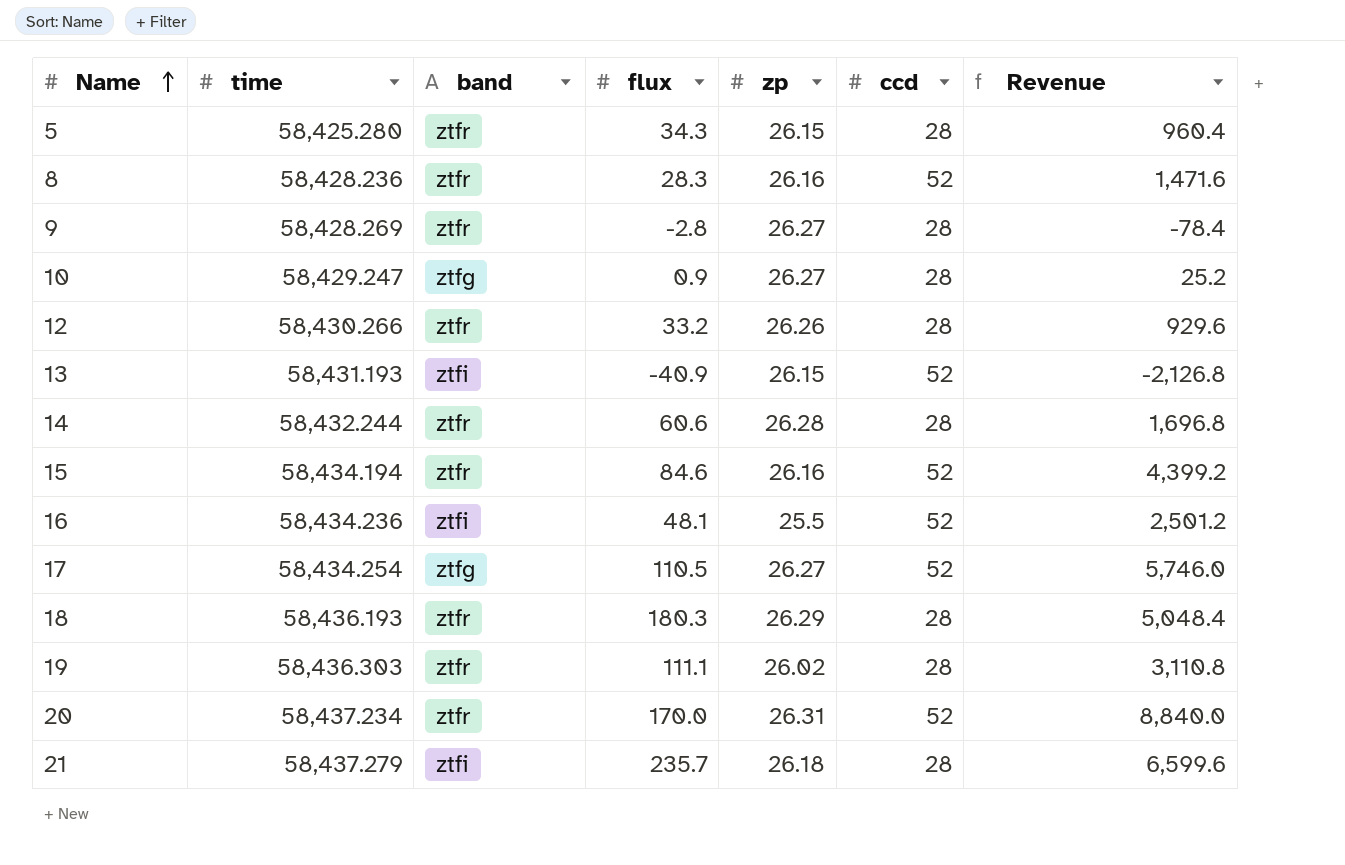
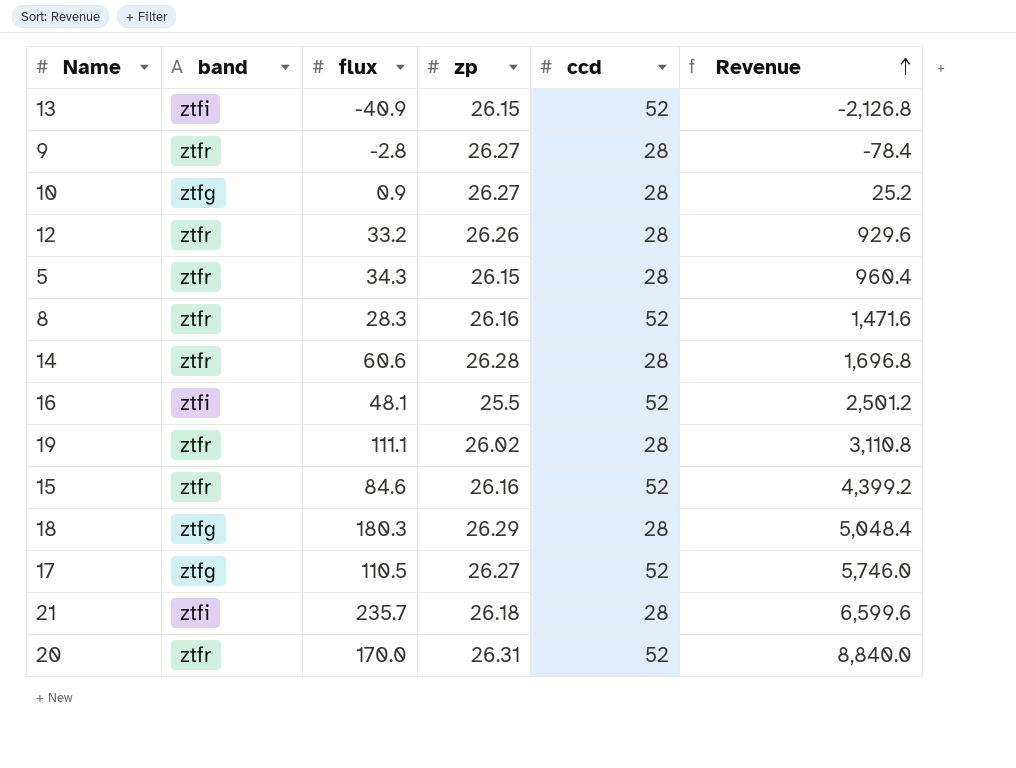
row order: Name ascending -> Revenue ascending
column time | position: 2 -> none
18 | band: ztfr -> ztfg

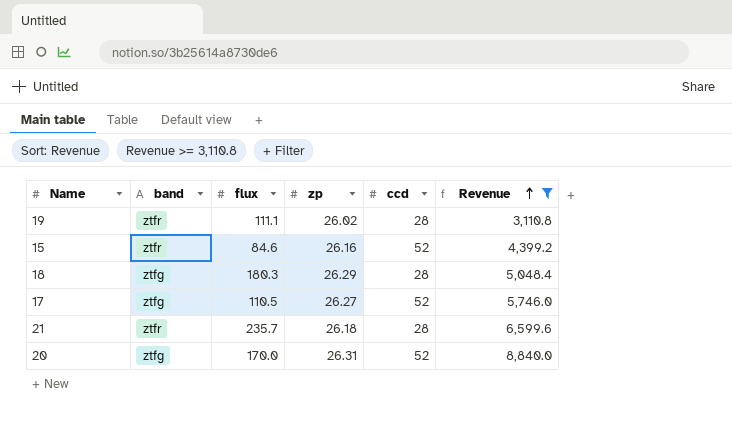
filter: none -> Revenue >= 3,110.8
21 | band: ztfi -> ztfr
20 | band: ztfr -> ztfg

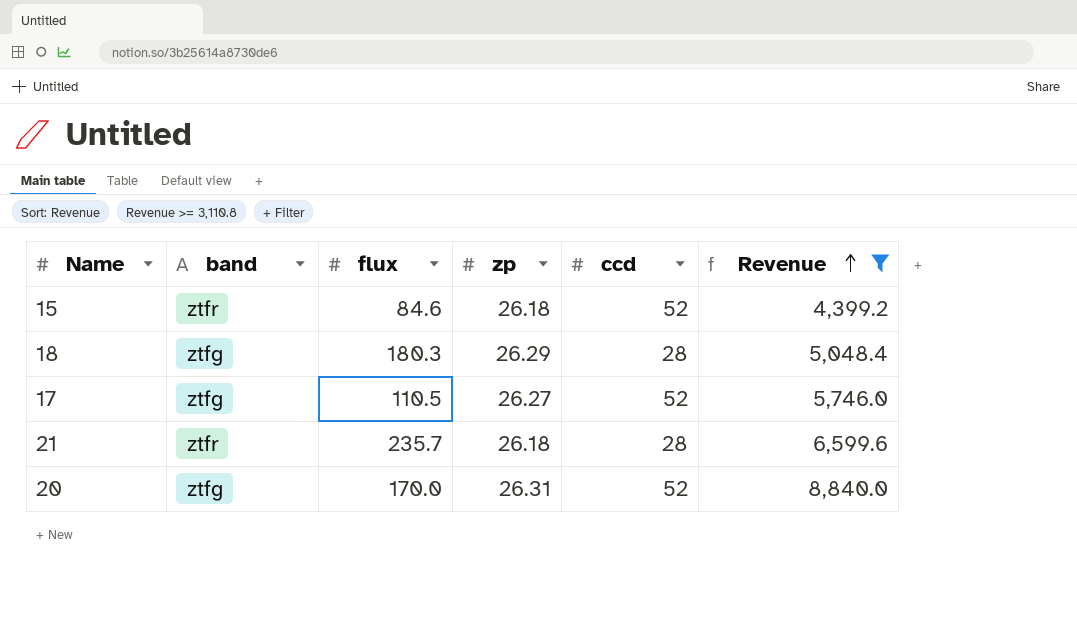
row 19: ztfr | 111.1 | 26.02 | 28 | 3,110.8 -> none
15 | zp: 26.16 -> 26.18

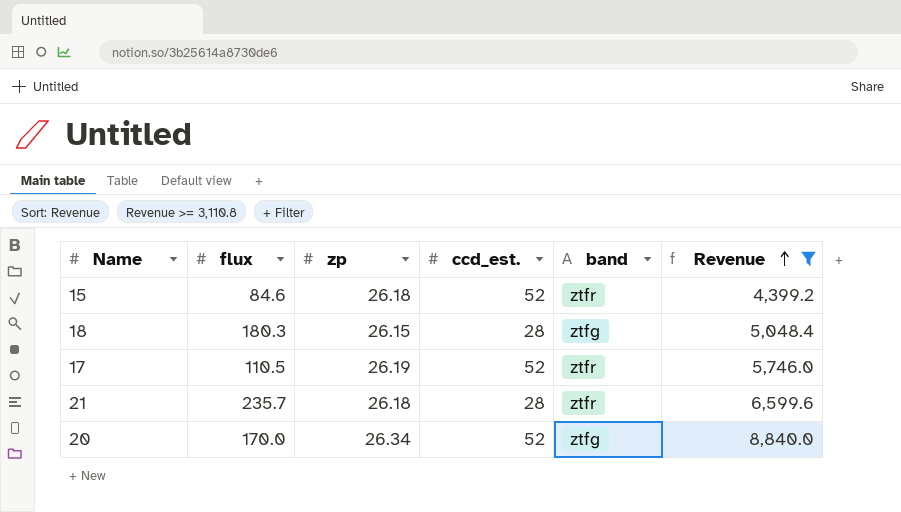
column name: ccd -> ccd_est.
column band | position: 2 -> 5
18 | zp: 26.29 -> 26.15
17 | zp: 26.27 -> 26.19
17 | band: ztfg -> ztfr
20 | zp: 26.31 -> 26.34

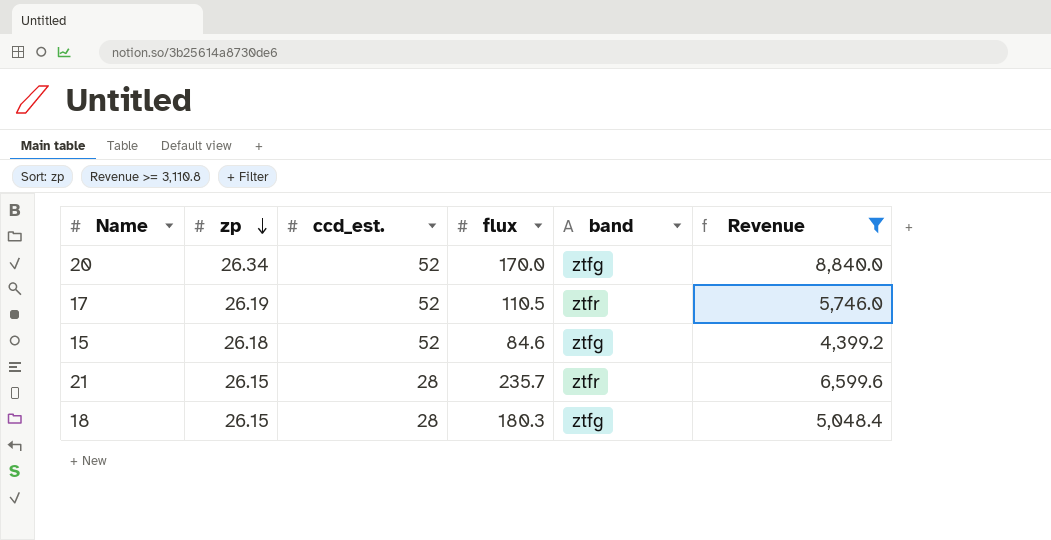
row order: Revenue ascending -> zp descending
column flux | position: 2 -> 4
15 | band: ztfr -> ztfg
21 | zp: 26.18 -> 26.15

